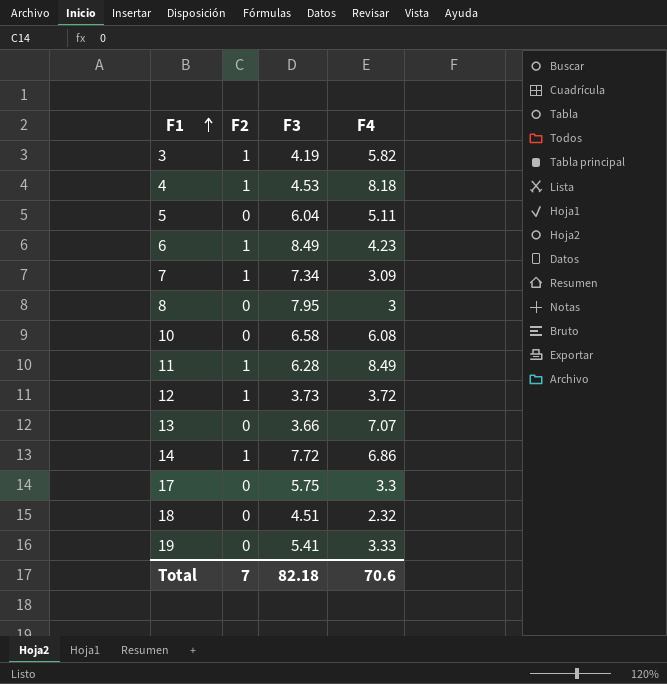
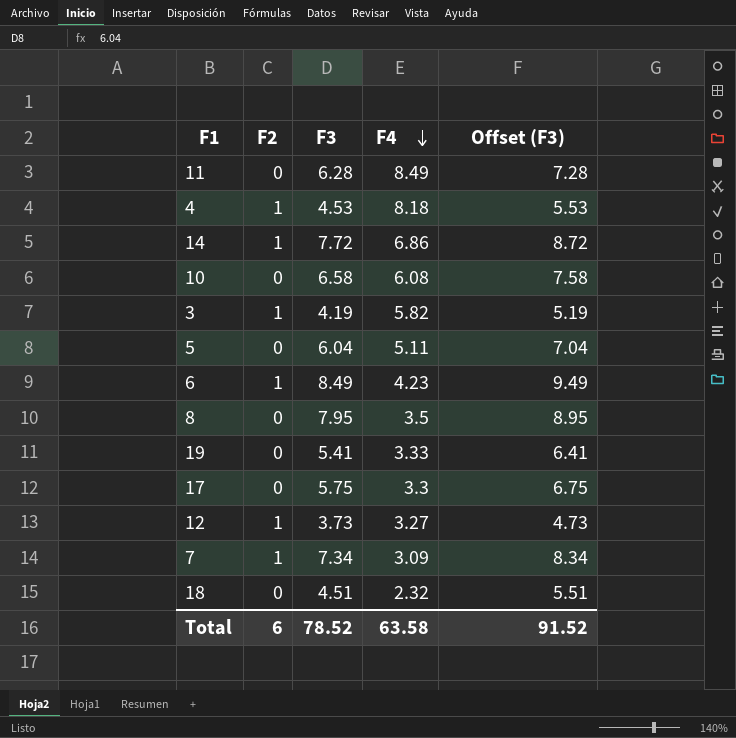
row order: F1 ascending -> F4 descending
column Offset (F3) | formula: none -> [F3] + 1
row 13: 0 | 3.66 | 7.07 -> none
11 | F2: 1 -> 0
8 | F4: 3 -> 3.5
12 | F4: 3.72 -> 3.27
Total | F2: 7 -> 6
Total | F3: 82.18 -> 78.52
Total | F4: 70.6 -> 63.58

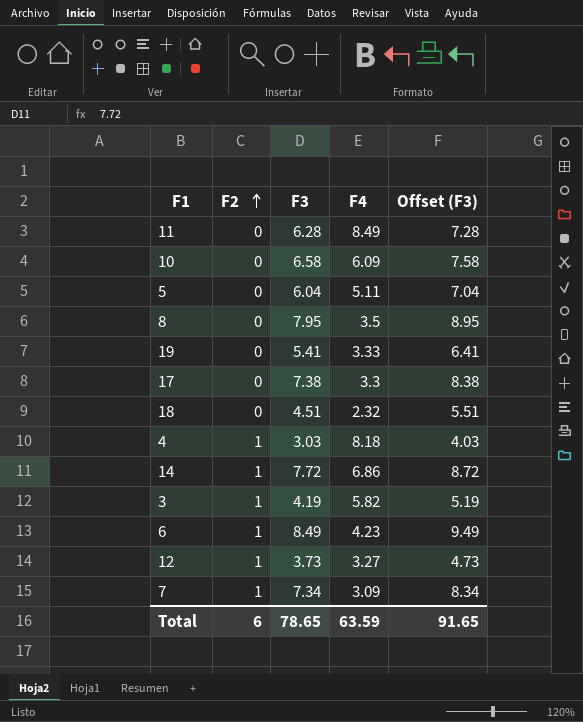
row order: F4 descending -> F2 ascending
10 | F4: 6.08 -> 6.09
17 | F3: 5.75 -> 7.38
17 | Offset (F3): 6.75 -> 8.38
4 | F3: 4.53 -> 3.03
4 | Offset (F3): 5.53 -> 4.03
Total | F3: 78.52 -> 78.65
Total | F4: 63.58 -> 63.59
Total | Offset (F3): 91.52 -> 91.65

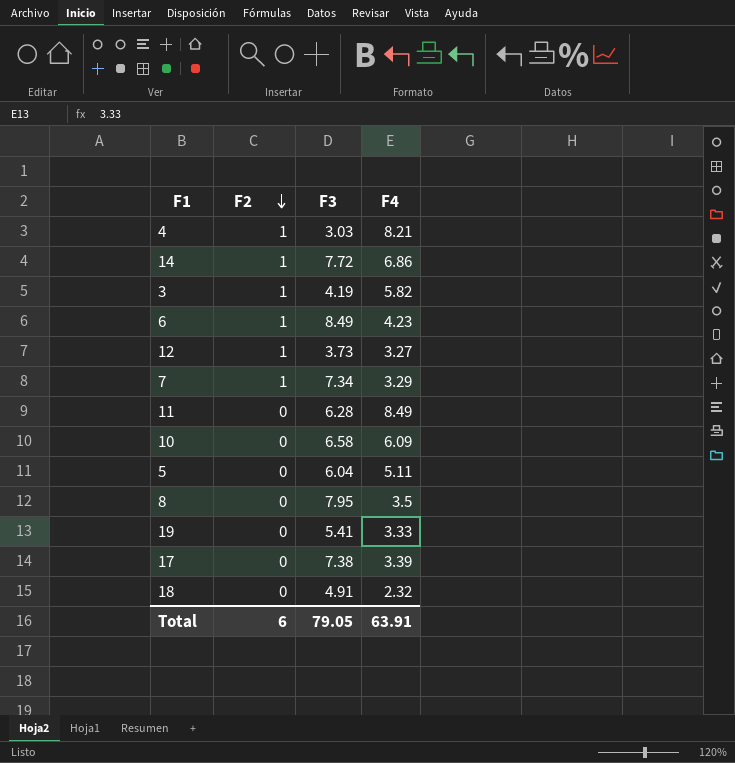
row order: F2 ascending -> F2 descending
column Offset (F3) | formula: [F3] + 1 -> none
4 | F4: 8.18 -> 8.21
7 | F4: 3.09 -> 3.29
17 | F4: 3.3 -> 3.39
18 | F3: 4.51 -> 4.91
Total | F3: 78.65 -> 79.05
Total | F4: 63.59 -> 63.91

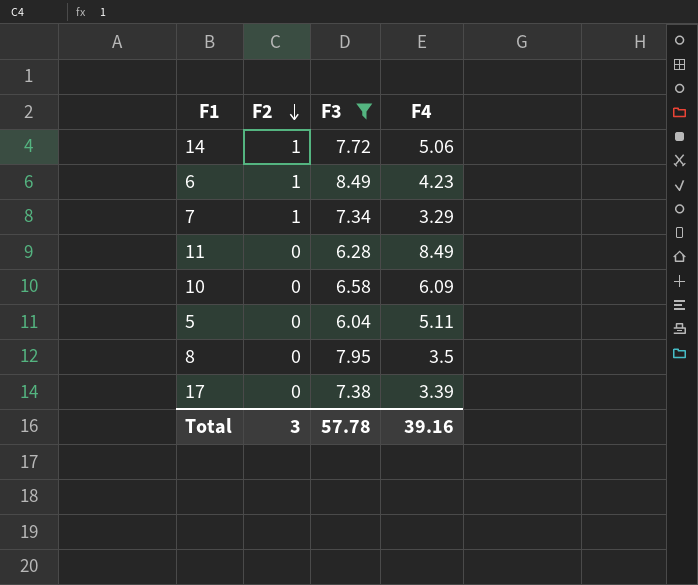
filter: none -> F3 >= 6.04
14 | F4: 6.86 -> 5.06
Total | F2: 6 -> 3
Total | F3: 79.05 -> 57.78
Total | F4: 63.91 -> 39.16

